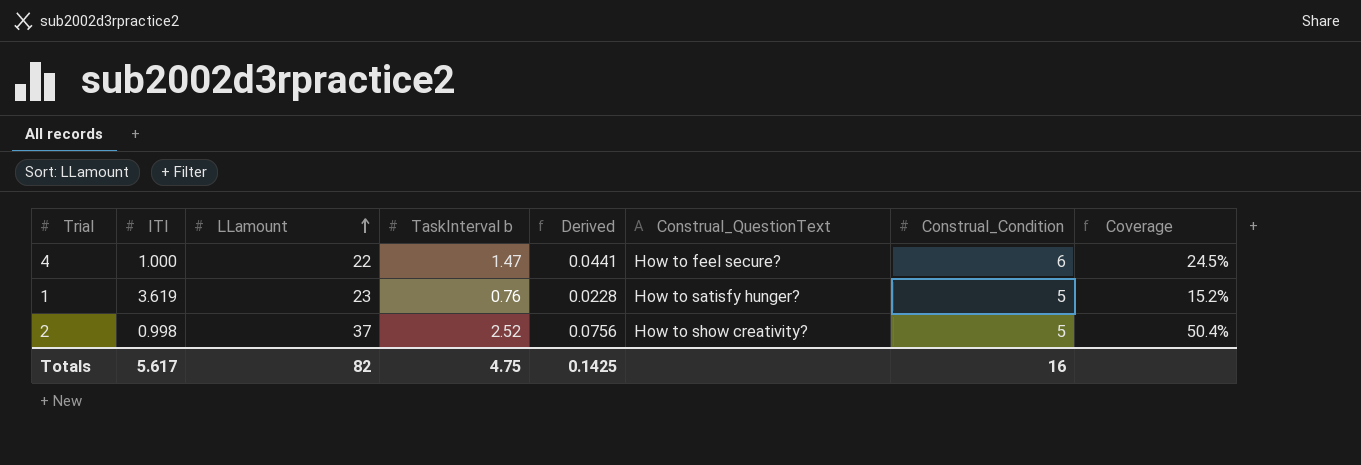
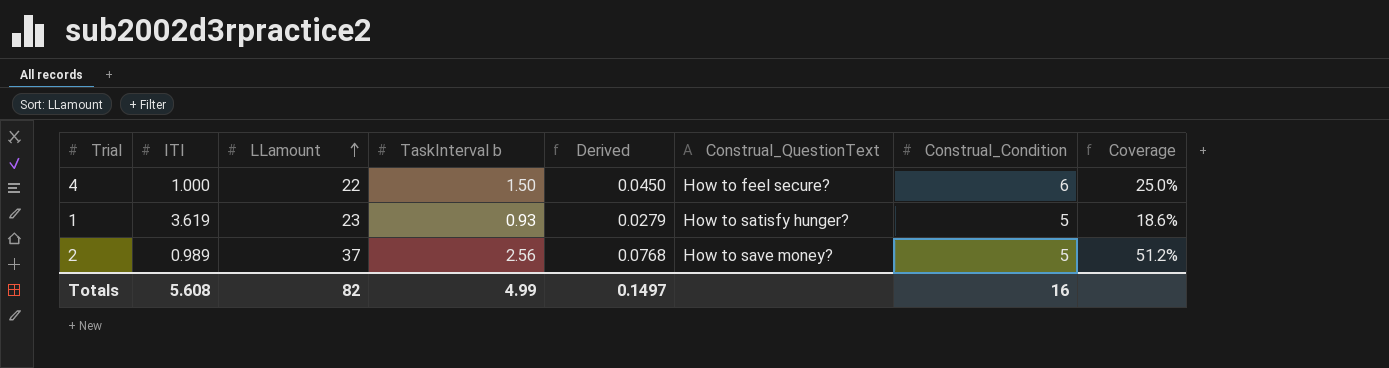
4 | TaskInterval b: 1.47 -> 1.50
4 | Derived: 0.0441 -> 0.0450
4 | Coverage: 24.5% -> 25.0%
1 | TaskInterval b: 0.76 -> 0.93
1 | Derived: 0.0228 -> 0.0279
1 | Coverage: 15.2% -> 18.6%
2 | ITI: 0.998 -> 0.989
2 | TaskInterval b: 2.52 -> 2.56
2 | Derived: 0.0756 -> 0.0768
2 | Construal_QuestionText: How to show creativity? -> How to save money?
2 | Coverage: 50.4% -> 51.2%
Totals | ITI: 5.617 -> 5.608
Totals | TaskInterval b: 4.75 -> 4.99
Totals | Derived: 0.1425 -> 0.1497

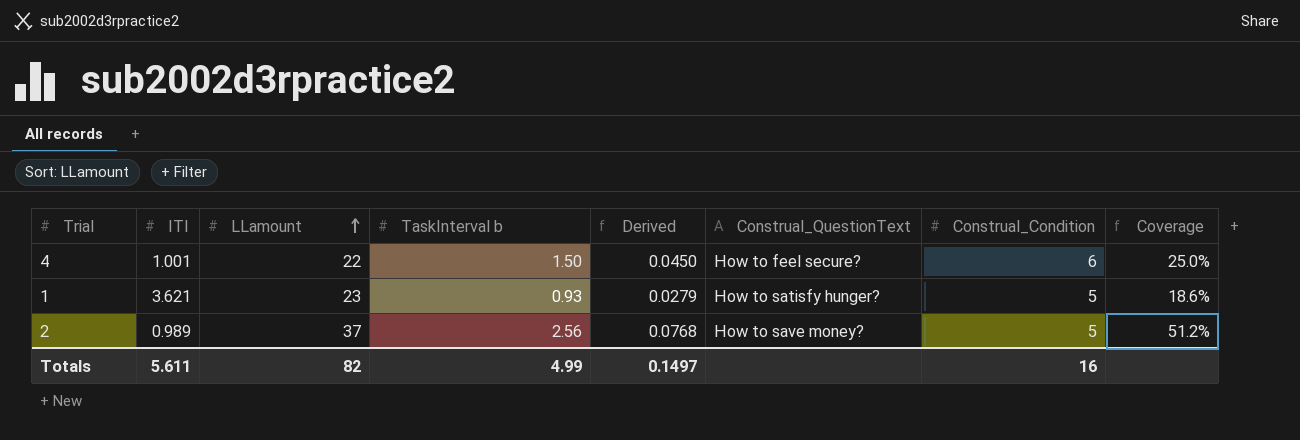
4 | ITI: 1.000 -> 1.001
1 | ITI: 3.619 -> 3.621
Totals | ITI: 5.608 -> 5.611

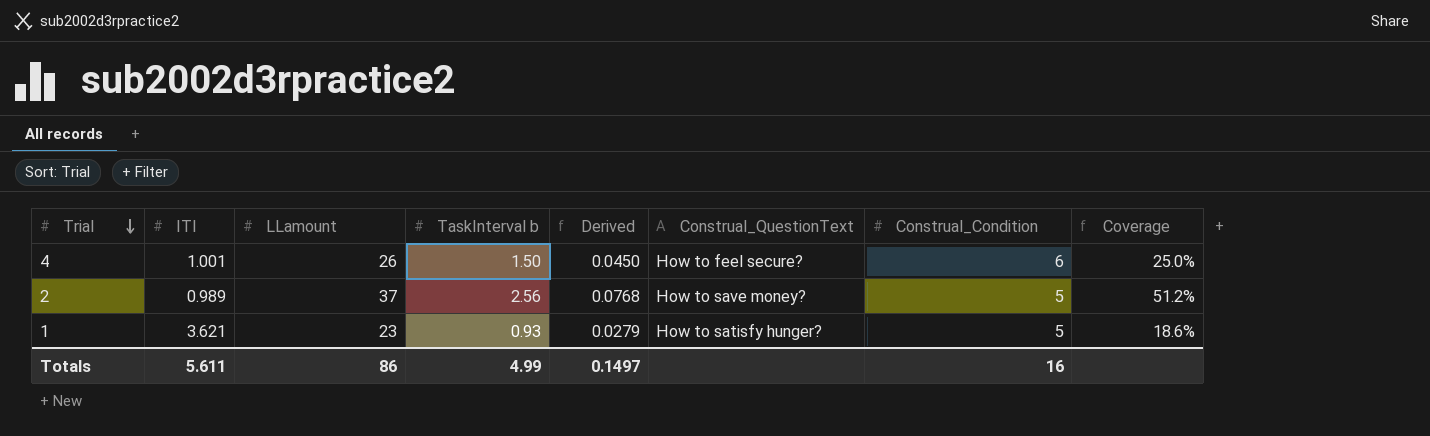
row order: LLamount ascending -> Trial descending
4 | LLamount: 22 -> 26
Totals | LLamount: 82 -> 86

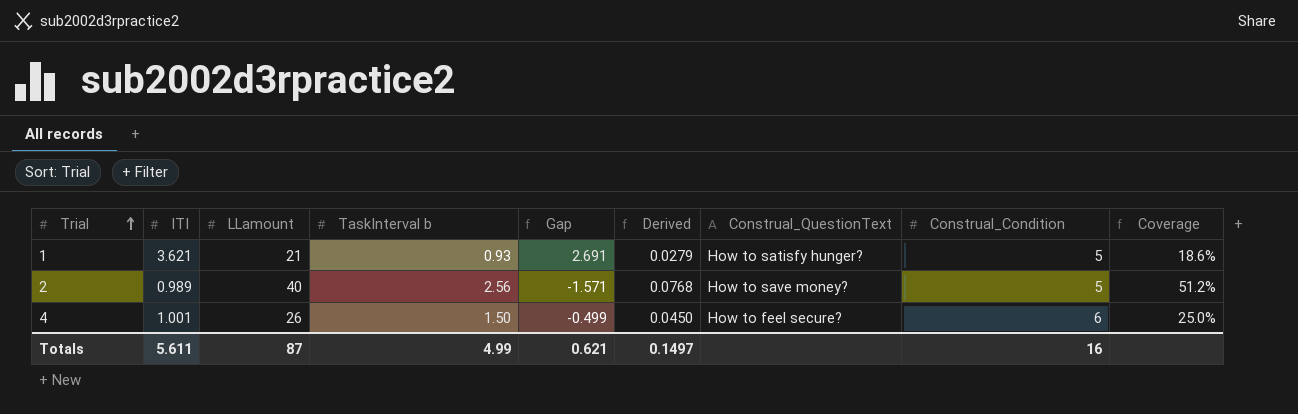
row order: Trial descending -> Trial ascending
column Gap | formula: none -> [ITI] - [TaskInterval b]
1 | LLamount: 23 -> 21
2 | LLamount: 37 -> 40
Totals | LLamount: 86 -> 87

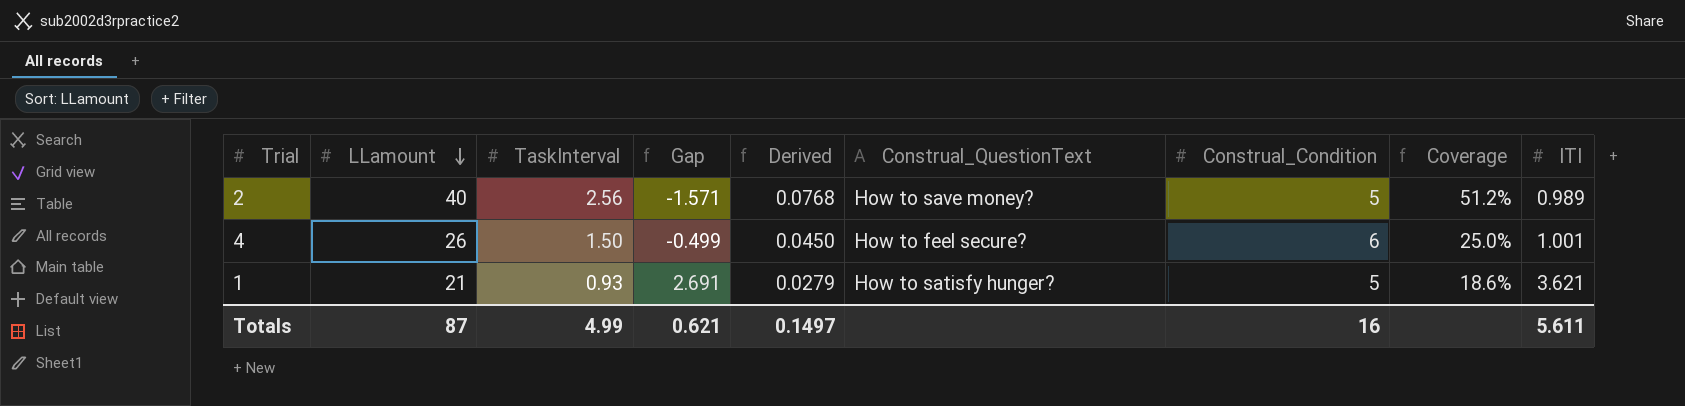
row order: Trial ascending -> LLamount descending
column name: TaskInterval b -> TaskInterval
column ITI | position: 2 -> 9

